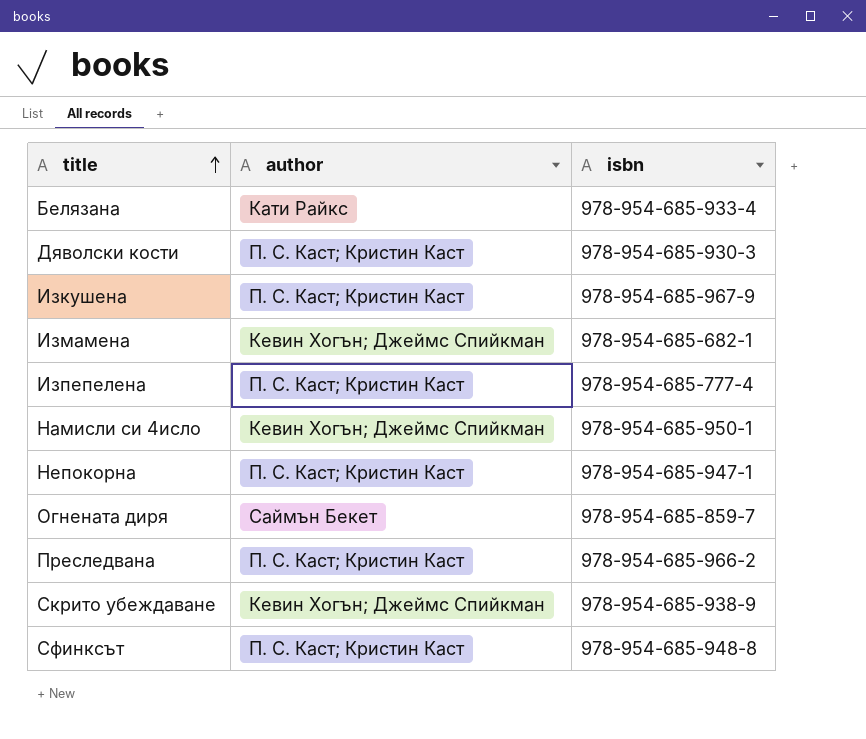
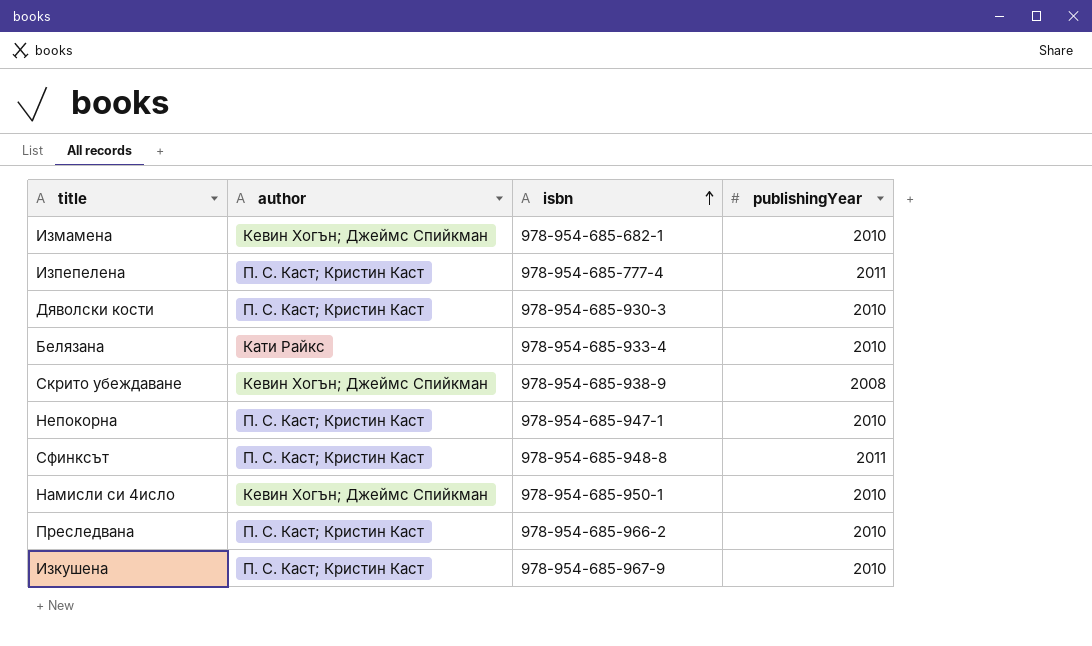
row order: title ascending -> isbn ascending
column publishingYear | position: none -> 4
row Огнената диря: Саймън Бекет | 978-954-685-859-7 -> none

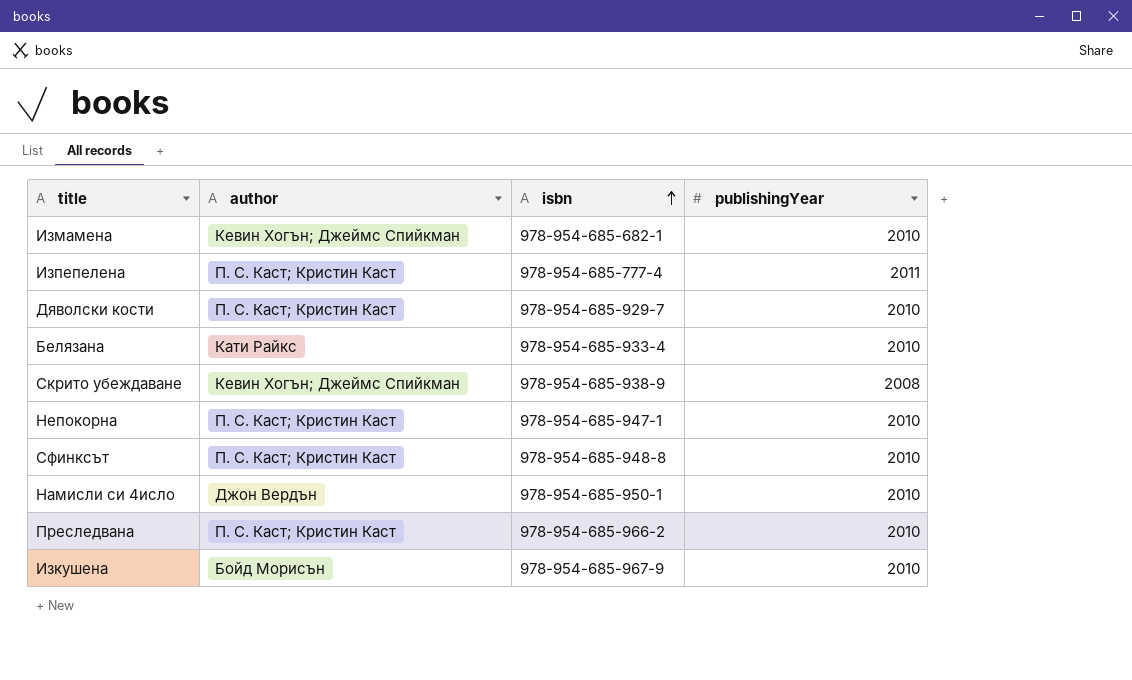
Дяволски кости | isbn: 978-954-685-930-3 -> 978-954-685-929-7
Сфинксът | publishingYear: 2011 -> 2010
Намисли си 4исло | author: Кевин Хогън; Джеймс Спийкман -> Джон Вердън
Изкушена | author: П. С. Каст; Кристин Каст -> Бойд Морисън

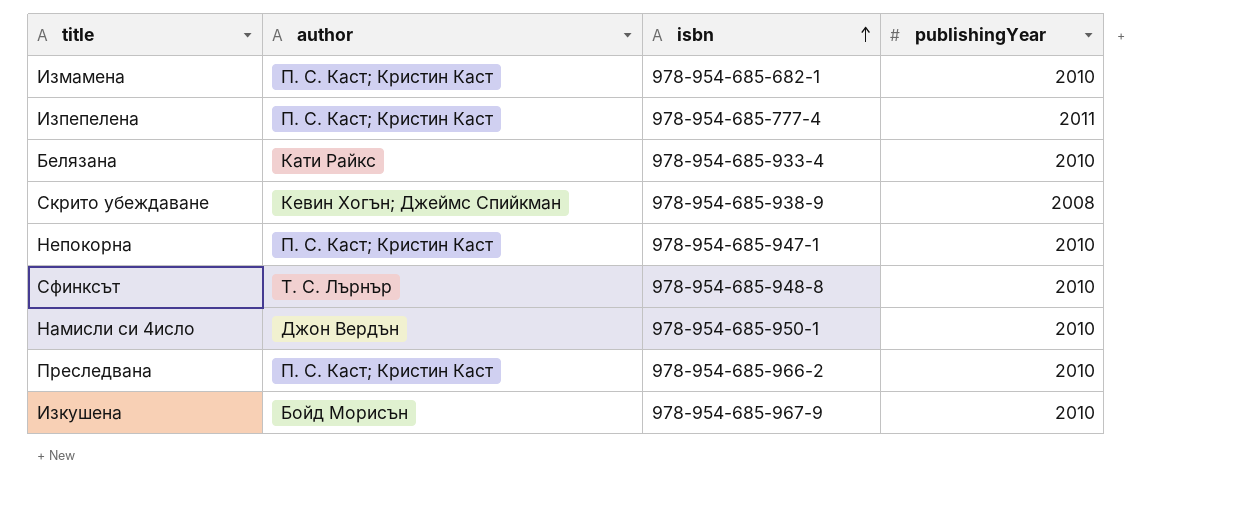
row Дяволски кости: П. С. Каст; Кристин Каст | 978-954-685-929-7 | 2010 -> none
Измамена | author: Кевин Хогън; Джеймс Спийкман -> П. С. Каст; Кристин Каст
Сфинксът | author: П. С. Каст; Кристин Каст -> Т. С. Лърнър

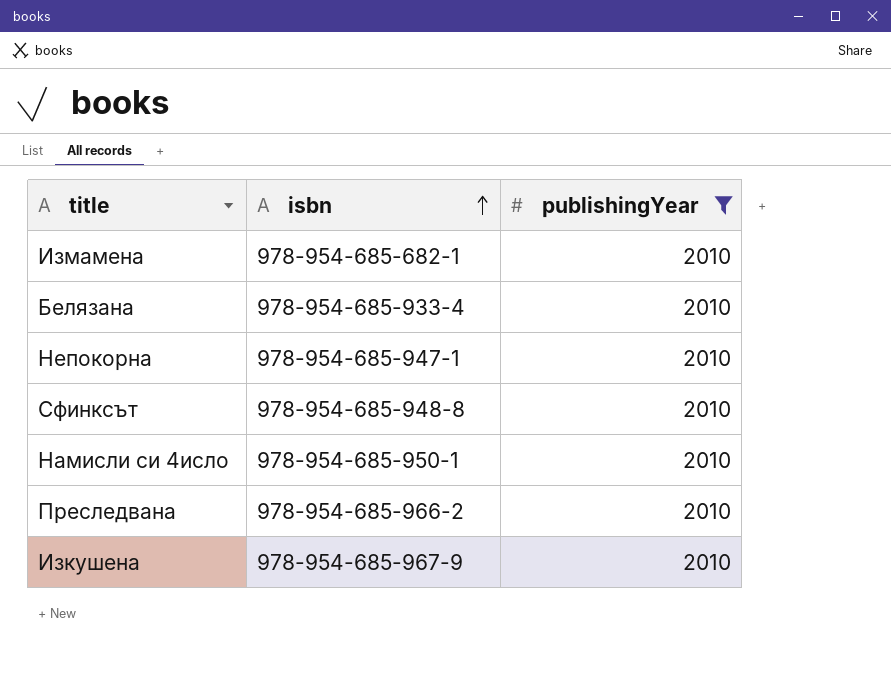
filter: none -> publishingYear = 2010
column author | position: 2 -> none

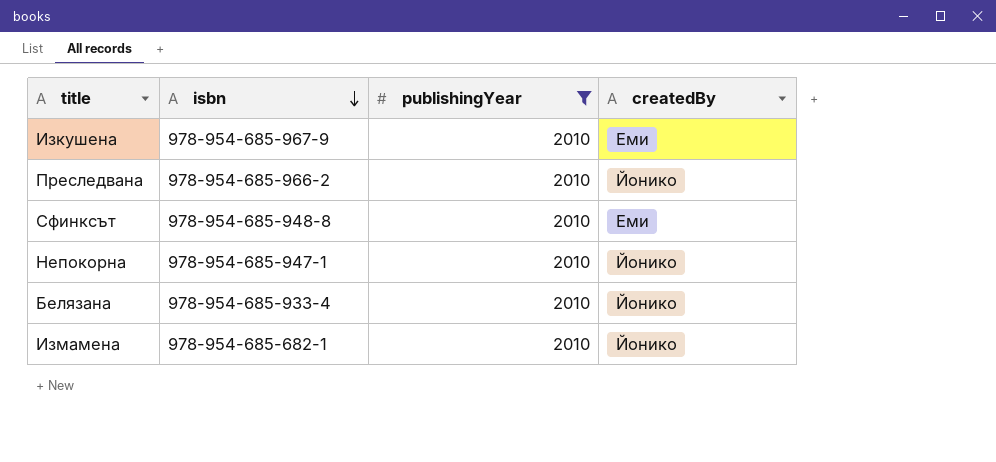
row order: isbn ascending -> isbn descending
column createdBy | position: none -> 4
row Намисли си 4исло: 978-954-685-950-1 | 2010 -> none

